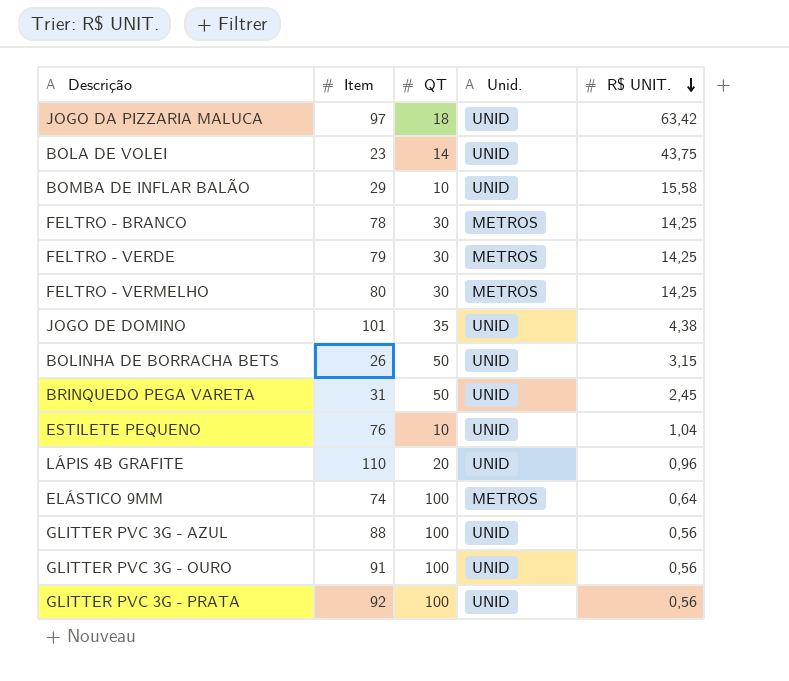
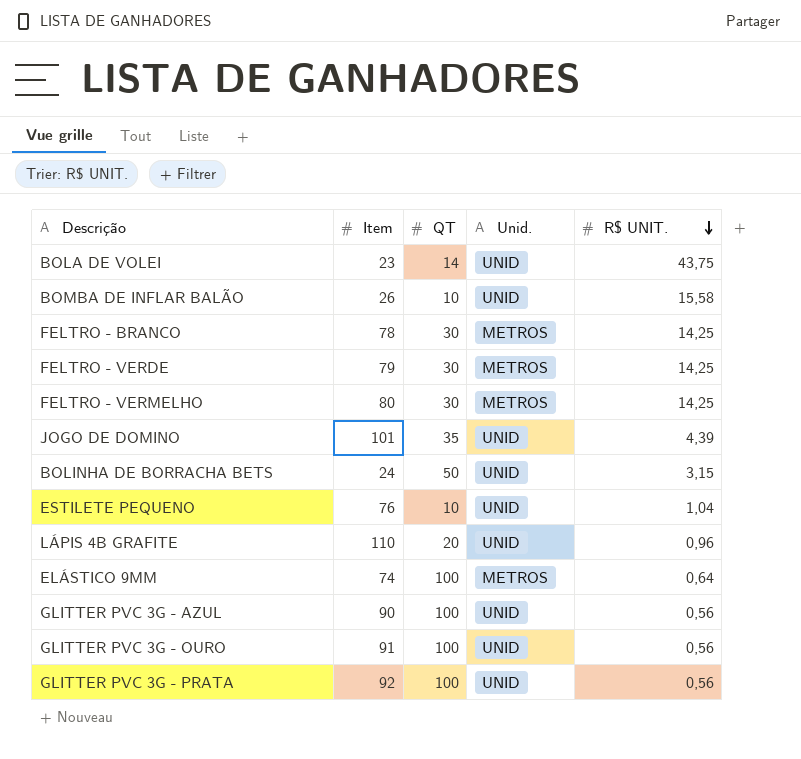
row JOGO DA PIZZARIA MALUCA: 97 | 18 | UNID | 63,42 -> none
row BRINQUEDO PEGA VARETA: 31 | 50 | UNID | 2,45 -> none
BOMBA DE INFLAR BALÃO | Item: 29 -> 26
JOGO DE DOMINO | R$ UNIT.: 4,38 -> 4,39
BOLINHA DE BORRACHA BETS | Item: 26 -> 24
GLITTER PVC 3G - AZUL | Item: 88 -> 90

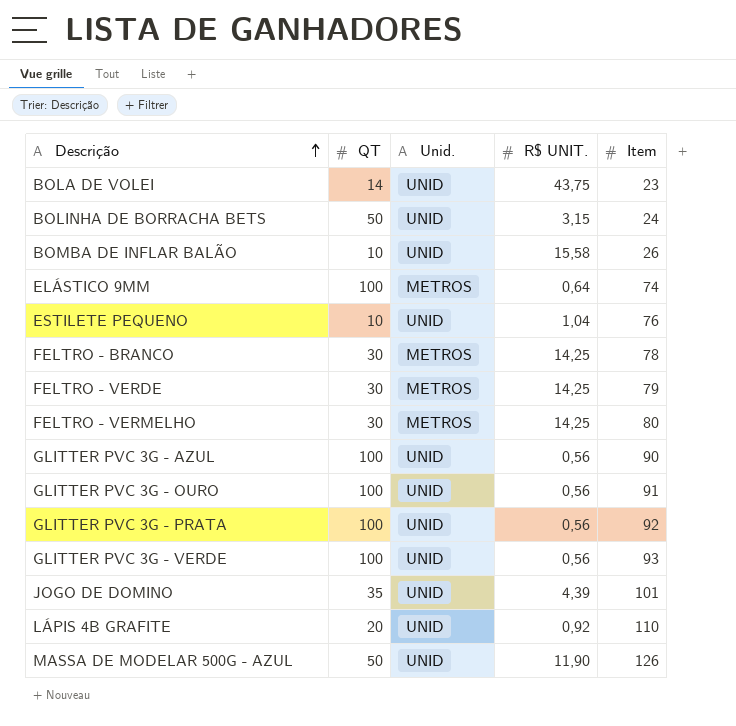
row order: R$ UNIT. descending -> Descrição ascending
column Item | position: 2 -> 5
row GLITTER PVC 3G - VERDE: none -> 100 | UNID | 0,56 | 93
LÁPIS 4B GRAFITE | R$ UNIT.: 0,96 -> 0,92
row MASSA DE MODELAR 500G - AZUL: none -> 50 | UNID | 11,90 | 126

